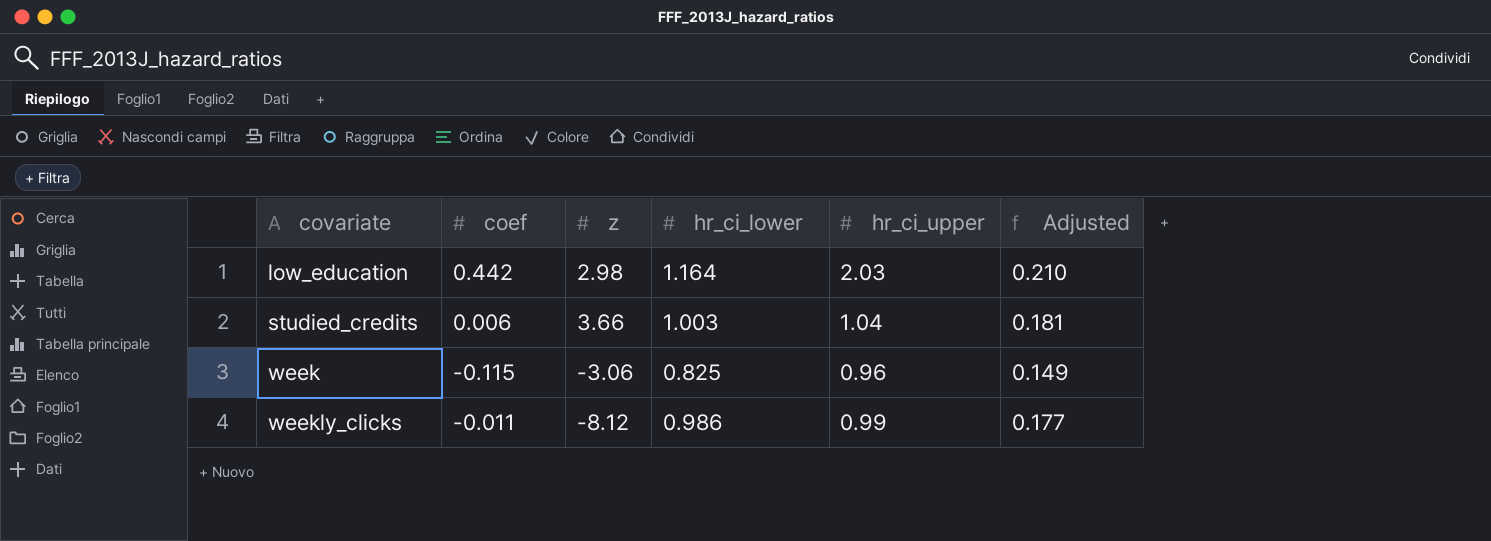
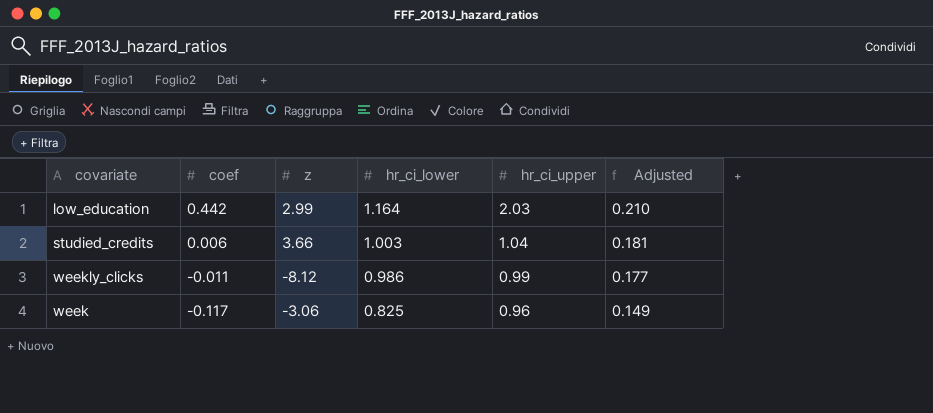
row order: covariate ascending -> coef descending
low_education | z: 2.98 -> 2.99
week | coef: -0.115 -> -0.117

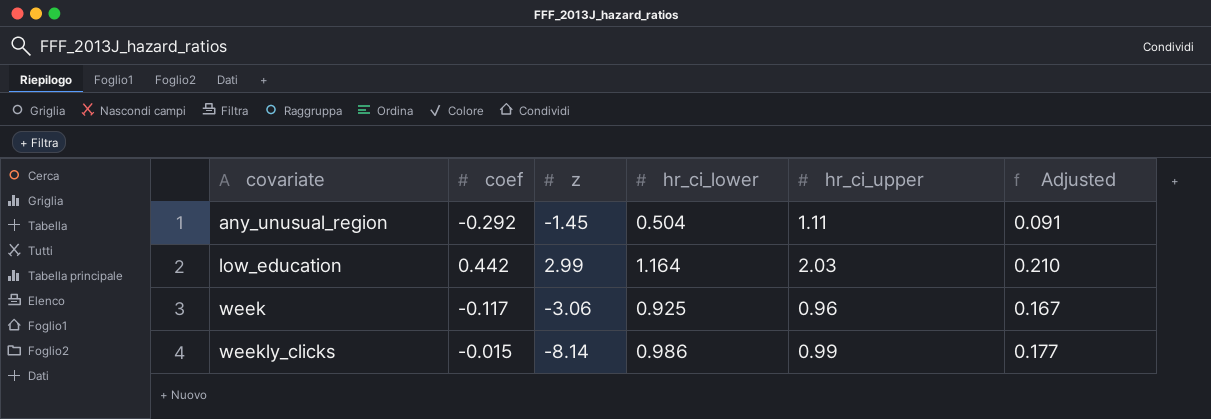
row order: coef descending -> covariate ascending
row studied_credits: 0.006 | 3.66 | 1.003 | 1.04 | 0.181 -> none
row any_unusual_region: none -> -0.292 | -1.45 | 0.504 | 1.11 | 0.091
week | hr_ci_lower: 0.825 -> 0.925
week | Adjusted: 0.149 -> 0.167
weekly_clicks | coef: -0.011 -> -0.015
weekly_clicks | z: -8.12 -> -8.14

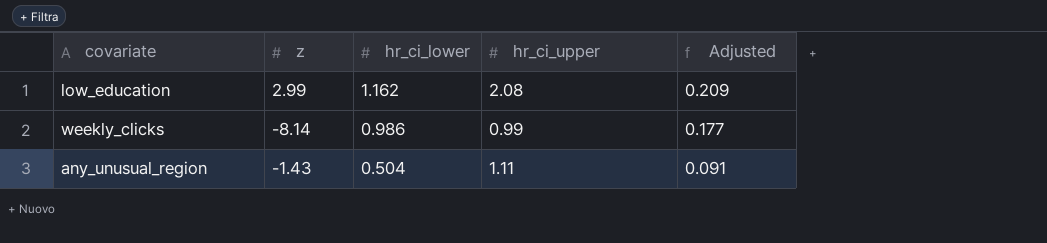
row order: covariate ascending -> hr_ci_lower descending
column coef | position: 2 -> none
row week: -0.117 | -3.06 | 0.925 | 0.96 | 0.167 -> none
low_education | hr_ci_lower: 1.164 -> 1.162
low_education | hr_ci_upper: 2.03 -> 2.08
low_education | Adjusted: 0.210 -> 0.209
any_unusual_region | z: -1.45 -> -1.43

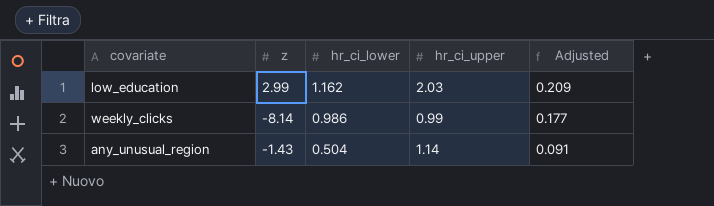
low_education | hr_ci_upper: 2.08 -> 2.03
any_unusual_region | hr_ci_upper: 1.11 -> 1.14

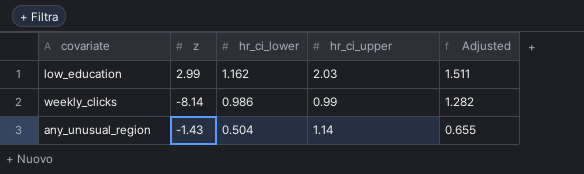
column Adjusted | formula: [hr_ci_lower] * 0.18 -> [hr_ci_lower] * 1.3

